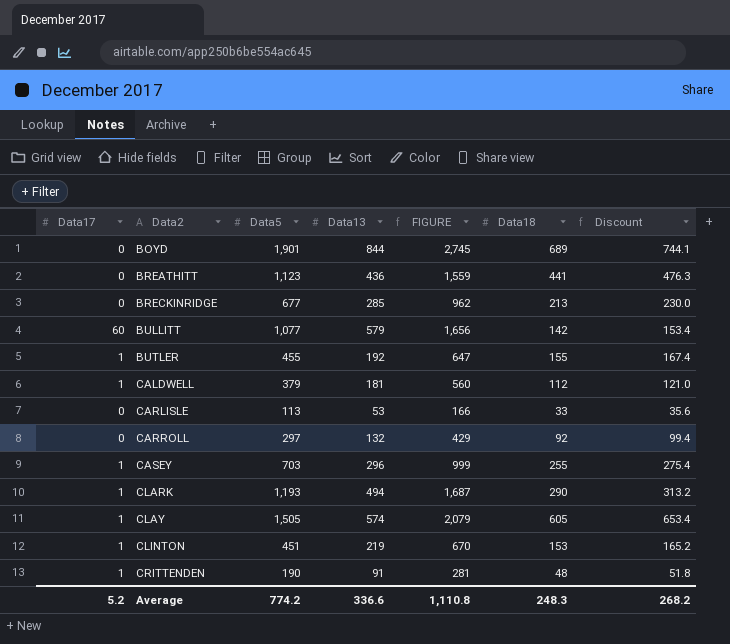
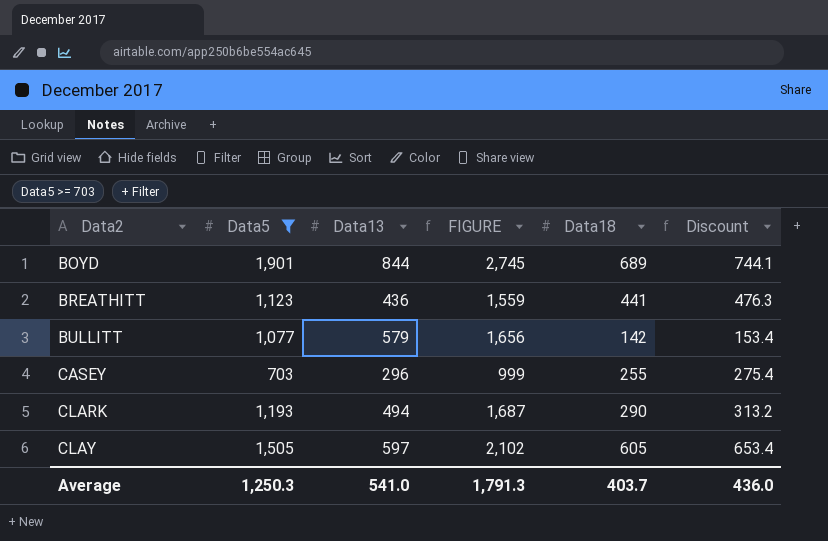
filter: none -> Data5 >= 703
column Data17 | position: 1 -> none
CLAY | Data13: 574 -> 597
CLAY | FIGURE: 2,079 -> 2,102
Average | Data5: 774.2 -> 1,250.3
Average | Data13: 336.6 -> 541.0
Average | FIGURE: 1,110.8 -> 1,791.3
Average | Data18: 248.3 -> 403.7
Average | Discount: 268.2 -> 436.0

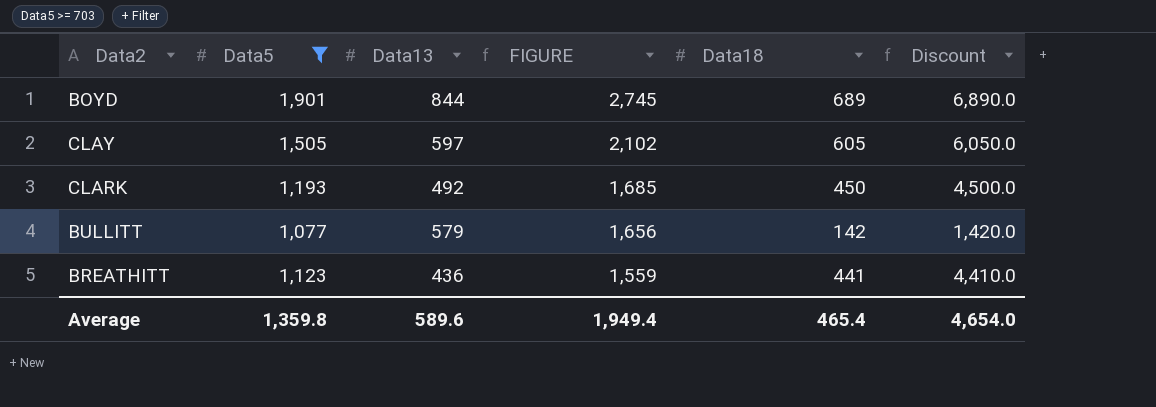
row order: Data2 ascending -> FIGURE descending
column Discount | formula: [Data18] * 1.08 -> [Data18] * 10
row CASEY: 703 | 296 | 999 | 255 | 275.4 -> none
CLARK | Data13: 494 -> 492
CLARK | FIGURE: 1,687 -> 1,685
CLARK | Data18: 290 -> 450
Average | Data5: 1,250.3 -> 1,359.8
Average | Data13: 541.0 -> 589.6
Average | FIGURE: 1,791.3 -> 1,949.4
Average | Data18: 403.7 -> 465.4
Average | Discount: 436.0 -> 4,654.0

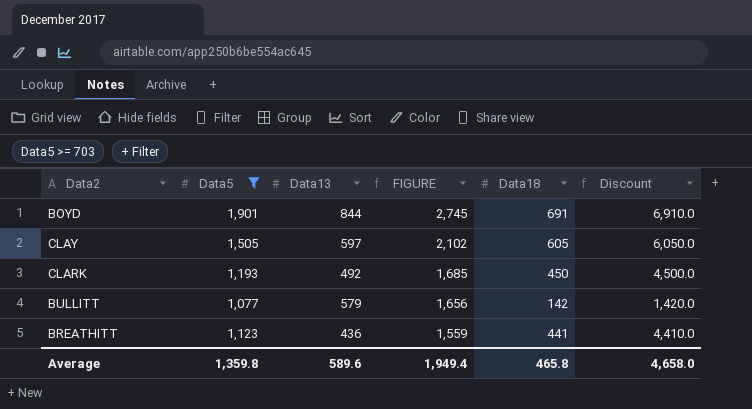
BOYD | Data18: 689 -> 691
BOYD | Discount: 6,890.0 -> 6,910.0
Average | Data18: 465.4 -> 465.8
Average | Discount: 4,654.0 -> 4,658.0

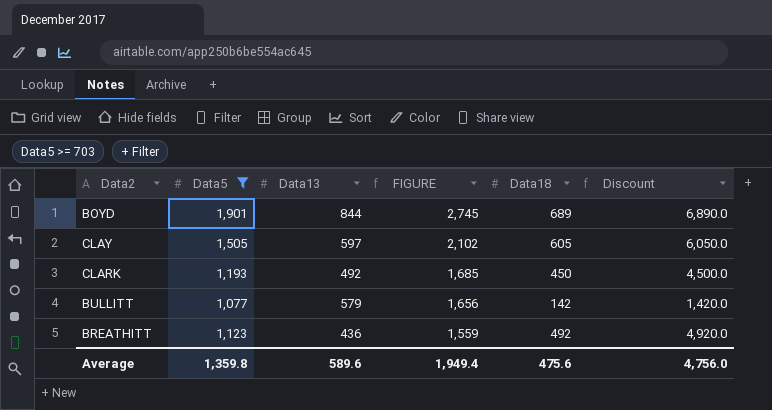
BOYD | Data18: 691 -> 689
BOYD | Discount: 6,910.0 -> 6,890.0
BREATHITT | Data18: 441 -> 492
BREATHITT | Discount: 4,410.0 -> 4,920.0
Average | Data18: 465.8 -> 475.6
Average | Discount: 4,658.0 -> 4,756.0

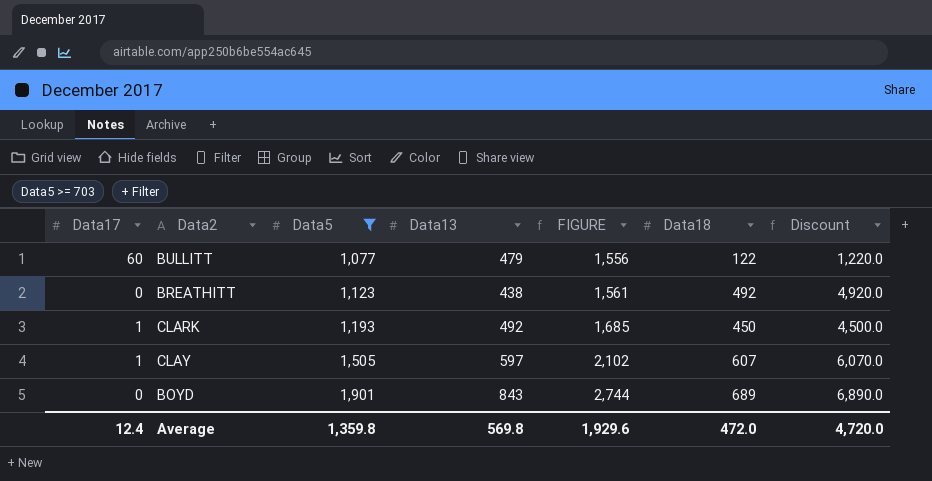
row order: FIGURE descending -> Data5 ascending
column Data17 | position: none -> 1
BULLITT | Data13: 579 -> 479
BULLITT | FIGURE: 1,656 -> 1,556
BULLITT | Data18: 142 -> 122
BULLITT | Discount: 1,420.0 -> 1,220.0
BREATHITT | Data13: 436 -> 438
BREATHITT | FIGURE: 1,559 -> 1,561
CLAY | Data18: 605 -> 607
CLAY | Discount: 6,050.0 -> 6,070.0
BOYD | Data13: 844 -> 843
BOYD | FIGURE: 2,745 -> 2,744
Average | Data13: 589.6 -> 569.8
Average | FIGURE: 1,949.4 -> 1,929.6
Average | Data18: 475.6 -> 472.0
Average | Discount: 4,756.0 -> 4,720.0

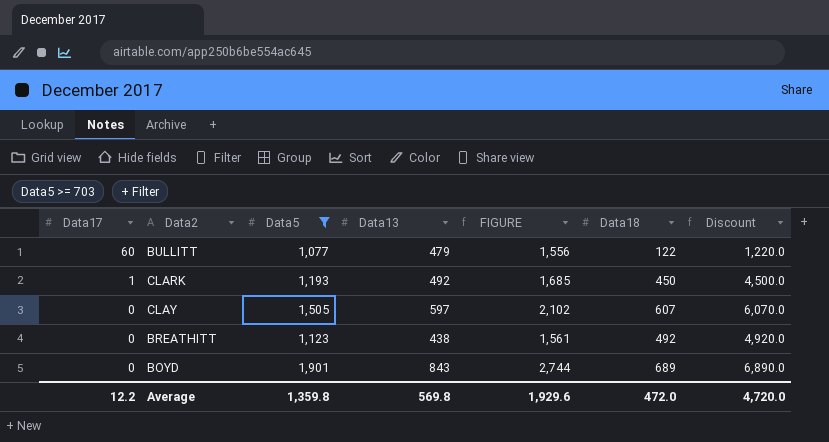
row order: Data5 ascending -> Data17 descending
CLAY | Data17: 1 -> 0
Average | Data17: 12.4 -> 12.2

